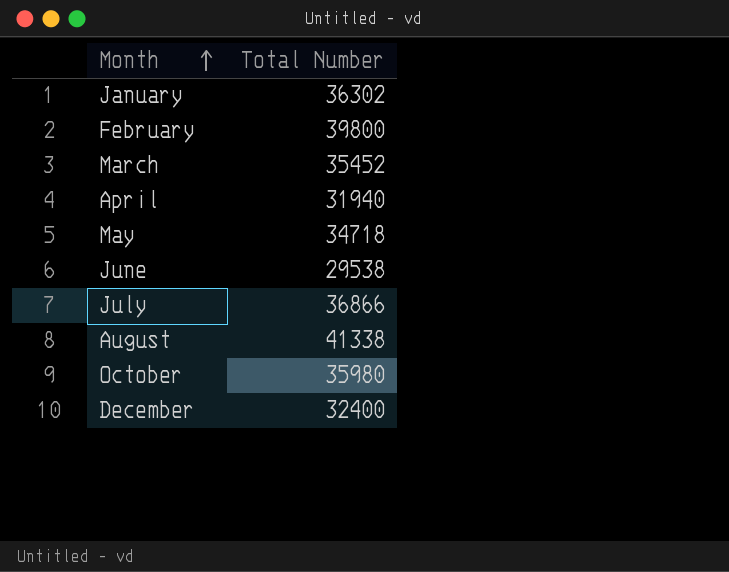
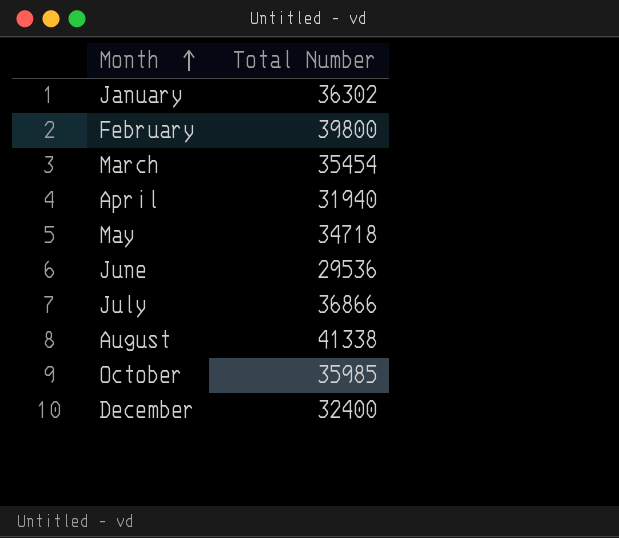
March | Total Number: 35452 -> 35454
June | Total Number: 29538 -> 29536
October | Total Number: 35980 -> 35985

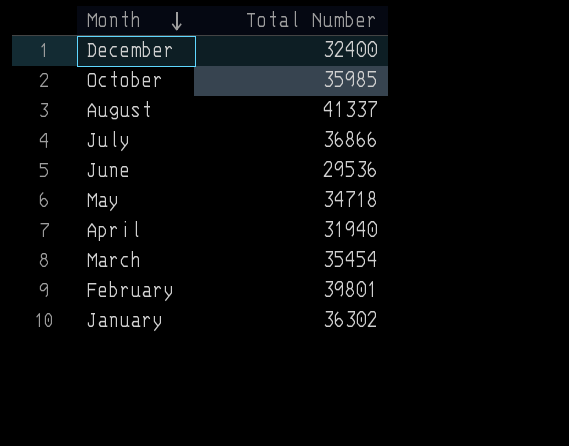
row order: Month ascending -> Month descending
August | Total Number: 41338 -> 41337
February | Total Number: 39800 -> 39801

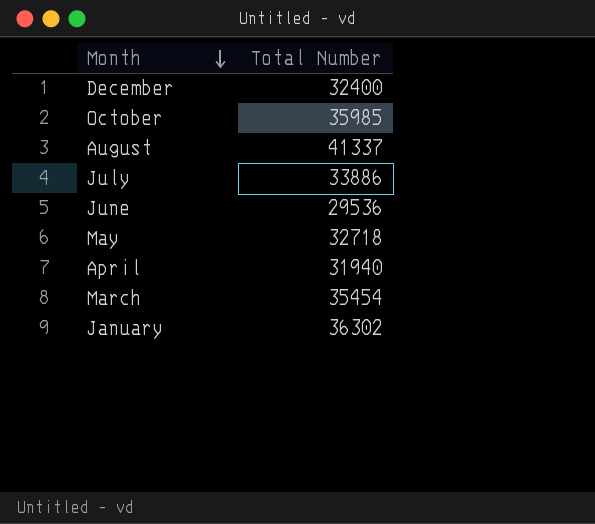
row February: 39801 -> none
July | Total Number: 36866 -> 33886
May | Total Number: 34718 -> 32718

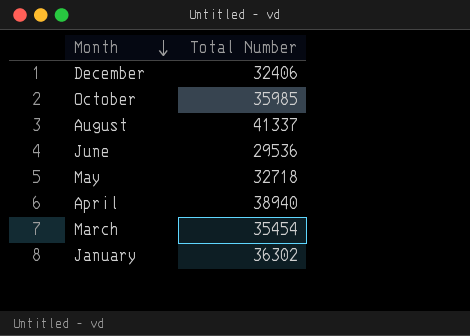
row July: 33886 -> none
December | Total Number: 32400 -> 32406
April | Total Number: 31940 -> 38940

